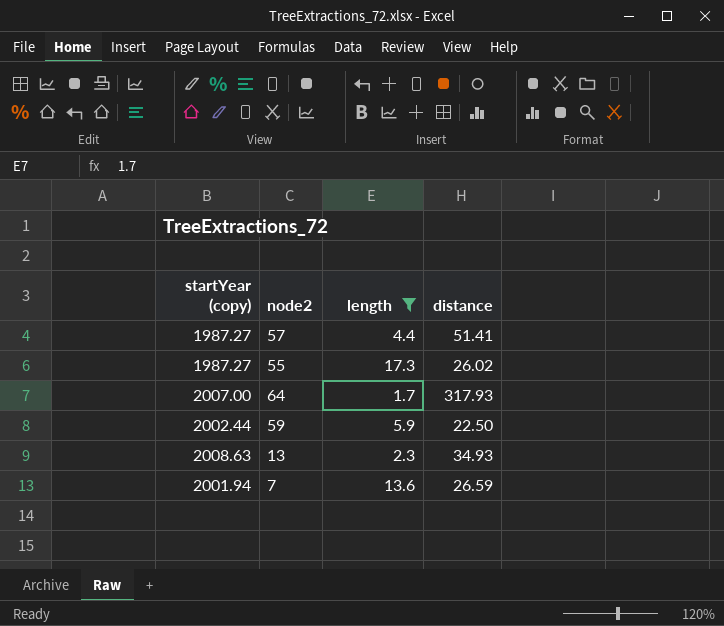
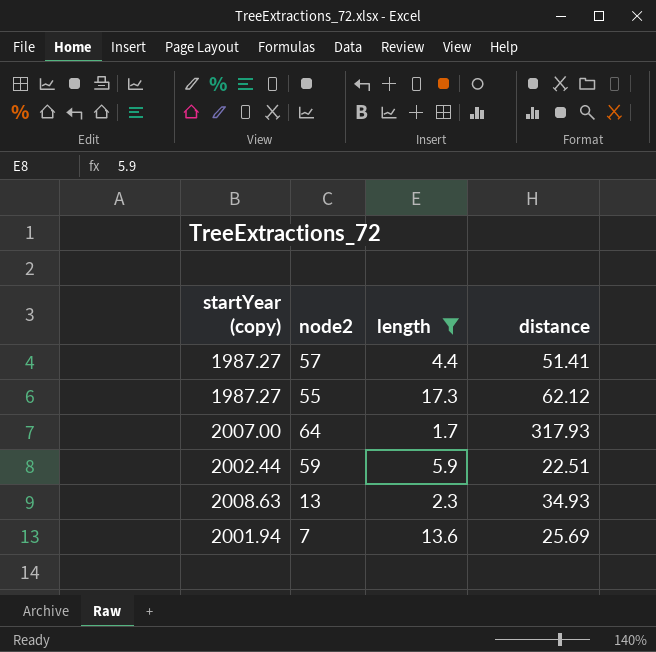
55 | distance: 26.02 -> 62.12
59 | distance: 22.50 -> 22.51
7 | distance: 26.59 -> 25.69

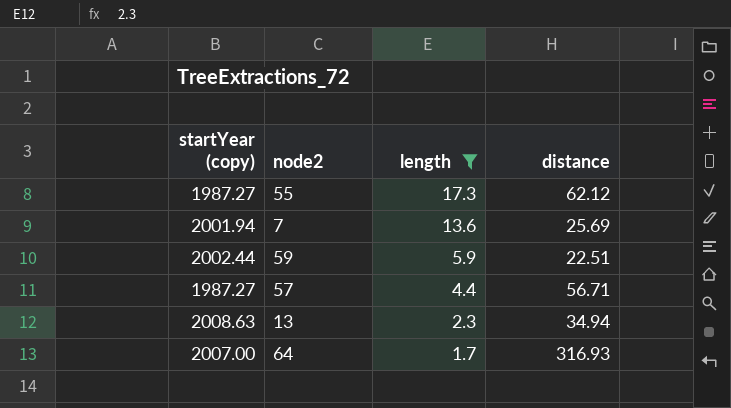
row order: none -> length descending
57 | distance: 51.41 -> 56.71
13 | distance: 34.93 -> 34.94
64 | distance: 317.93 -> 316.93

